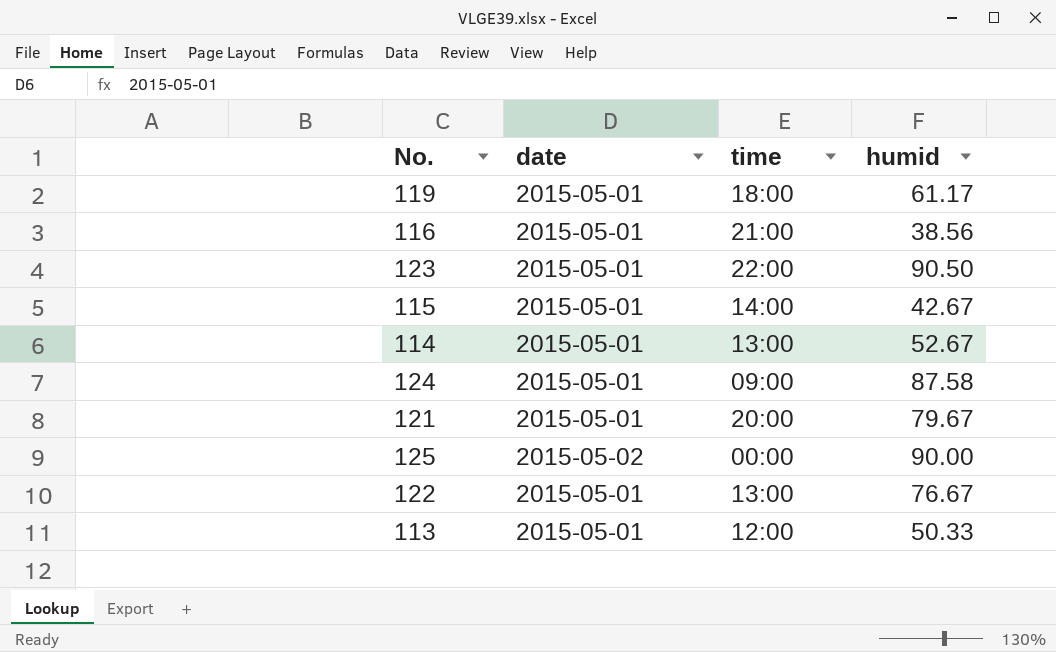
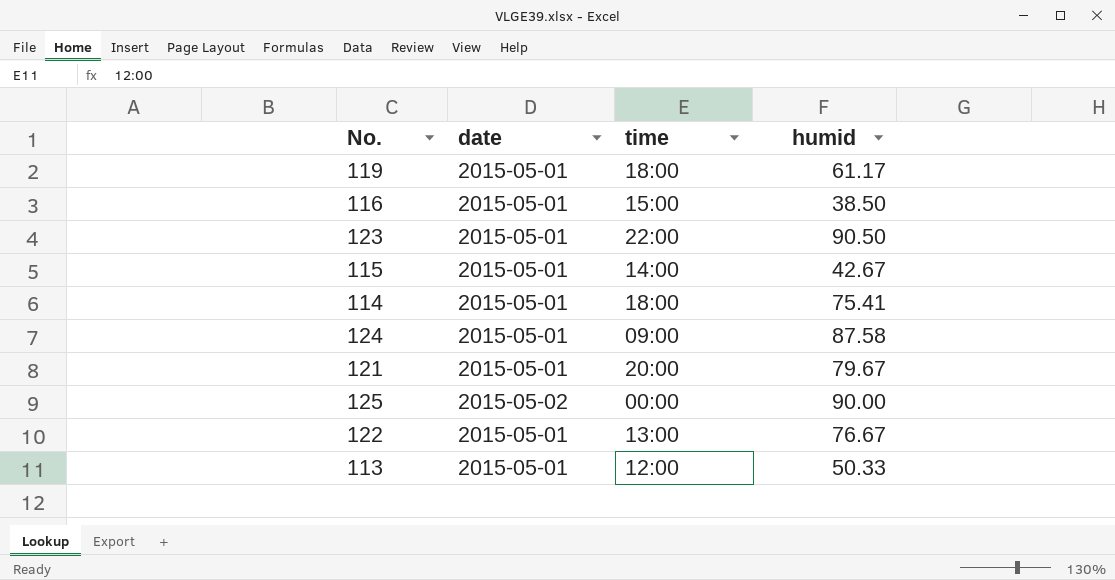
116 | time: 21:00 -> 15:00
116 | humid: 38.56 -> 38.50
114 | time: 13:00 -> 18:00
114 | humid: 52.67 -> 75.41

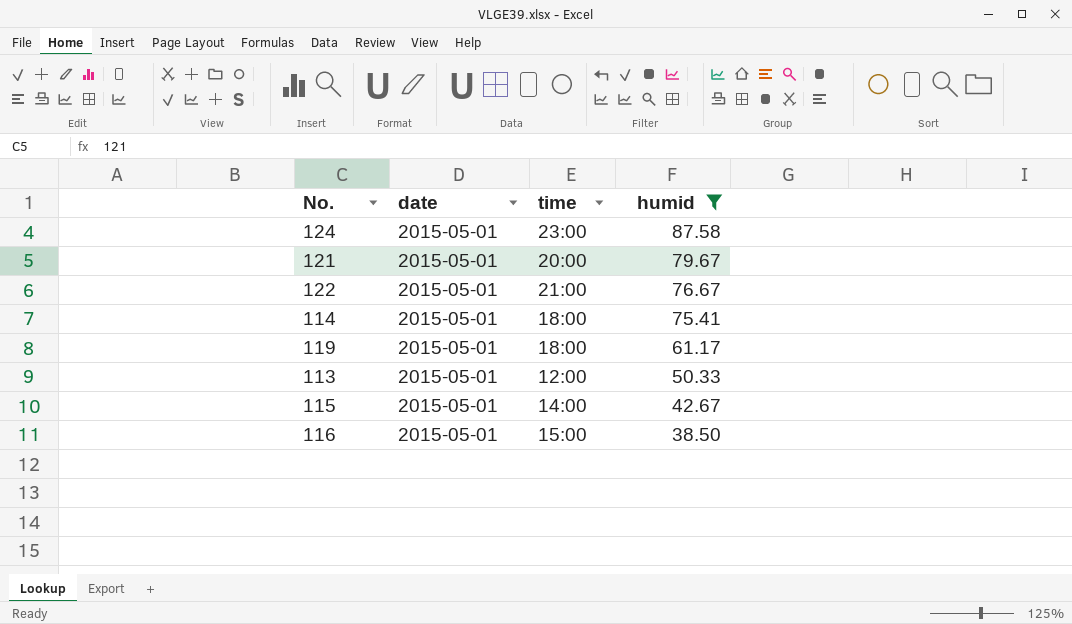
filter: none -> humid <= 87.58
row order: none -> humid descending
124 | time: 09:00 -> 23:00
122 | time: 13:00 -> 21:00

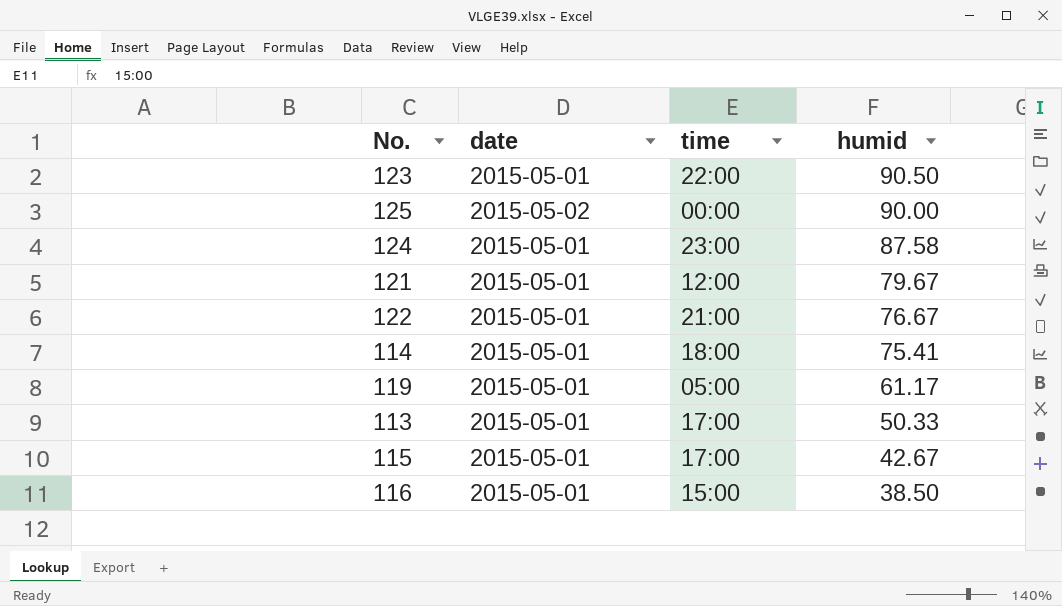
filter: humid <= 87.58 -> none
121 | time: 20:00 -> 12:00
119 | time: 18:00 -> 05:00
113 | time: 12:00 -> 17:00
115 | time: 14:00 -> 17:00

